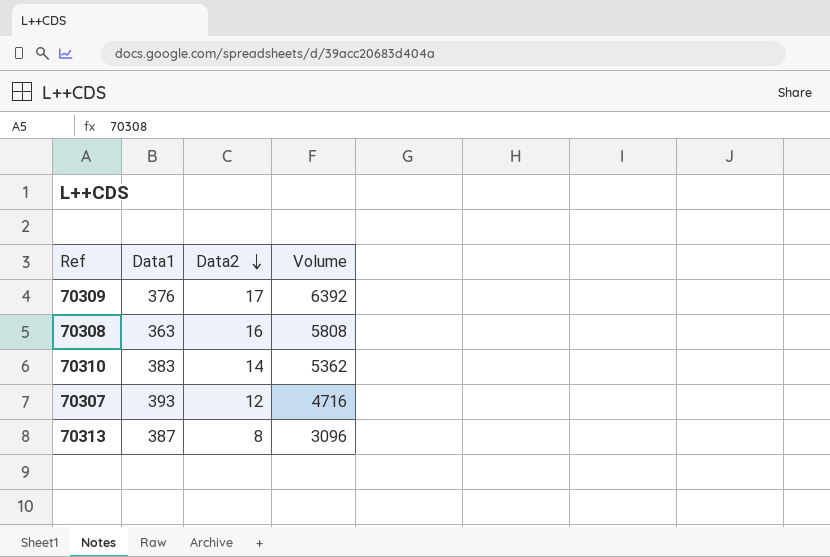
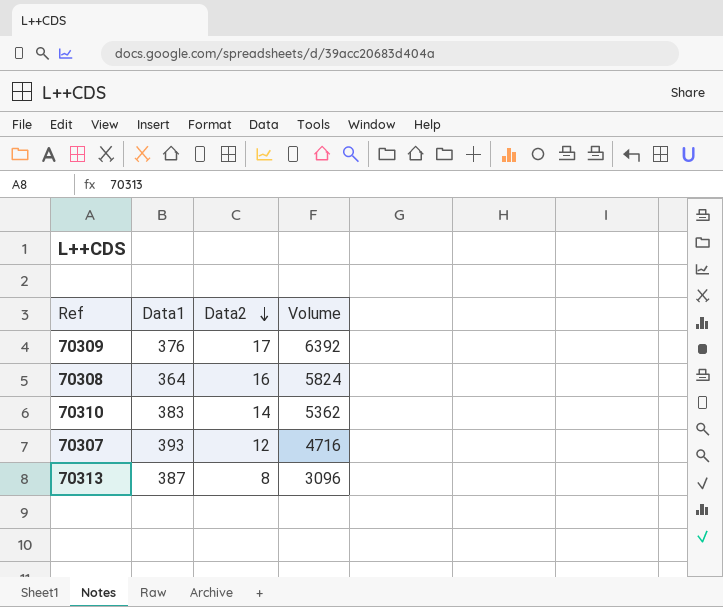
70308 | Data1: 363 -> 364
70308 | Volume: 5808 -> 5824

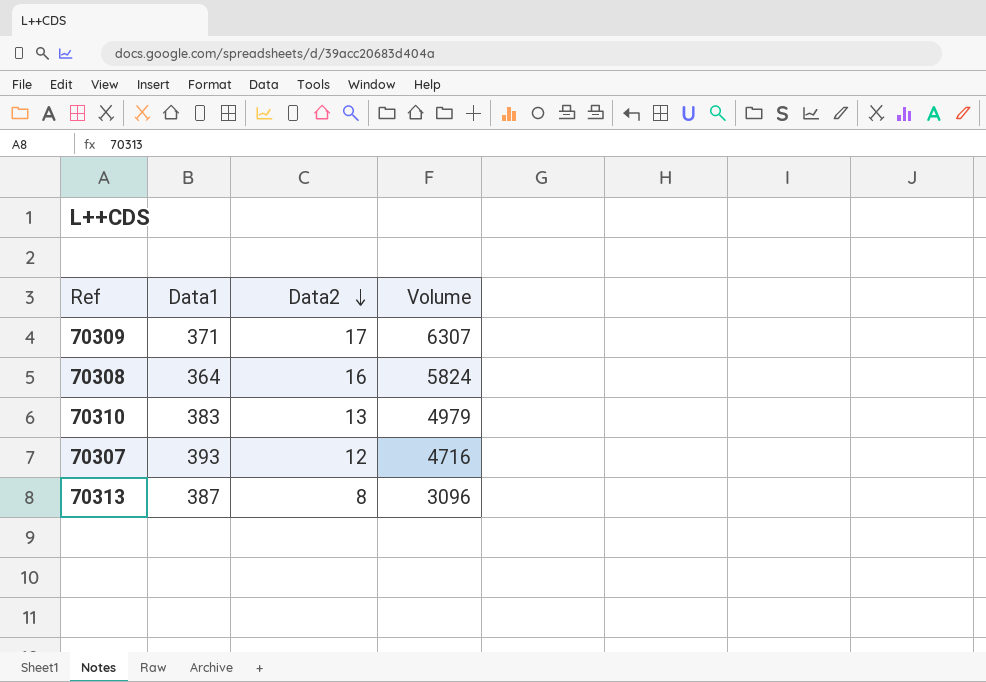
70309 | Data1: 376 -> 371
70309 | Volume: 6392 -> 6307
70310 | Data2: 14 -> 13
70310 | Volume: 5362 -> 4979

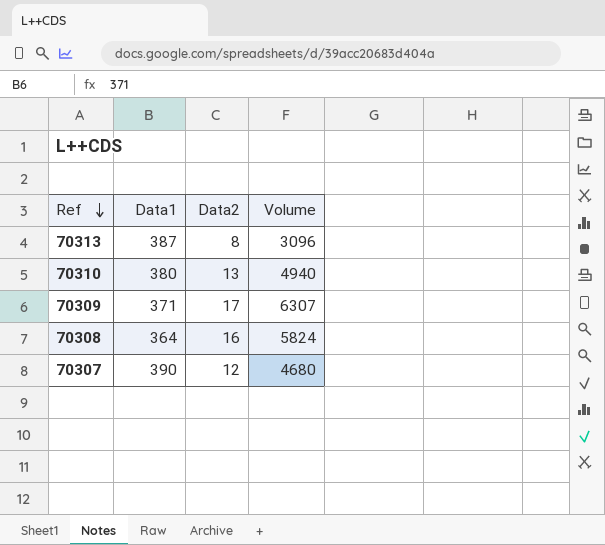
row order: Data2 descending -> Ref descending
70310 | Data1: 383 -> 380
70310 | Volume: 4979 -> 4940
70307 | Data1: 393 -> 390
70307 | Volume: 4716 -> 4680

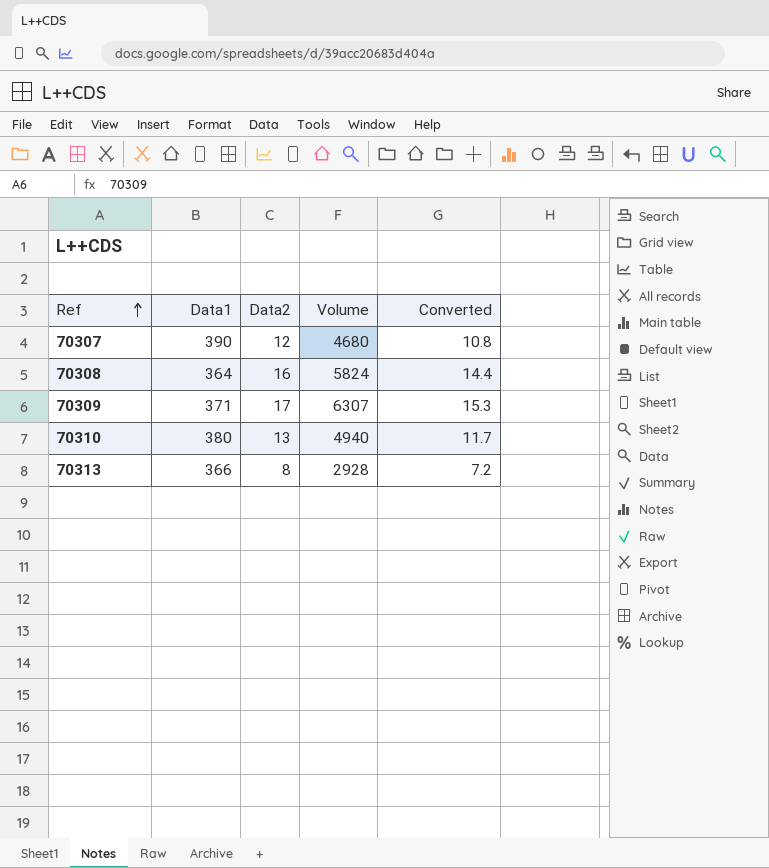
row order: Ref descending -> Ref ascending
column Converted | formula: none -> [Data2] * 0.9
70313 | Data1: 387 -> 366
70313 | Volume: 3096 -> 2928

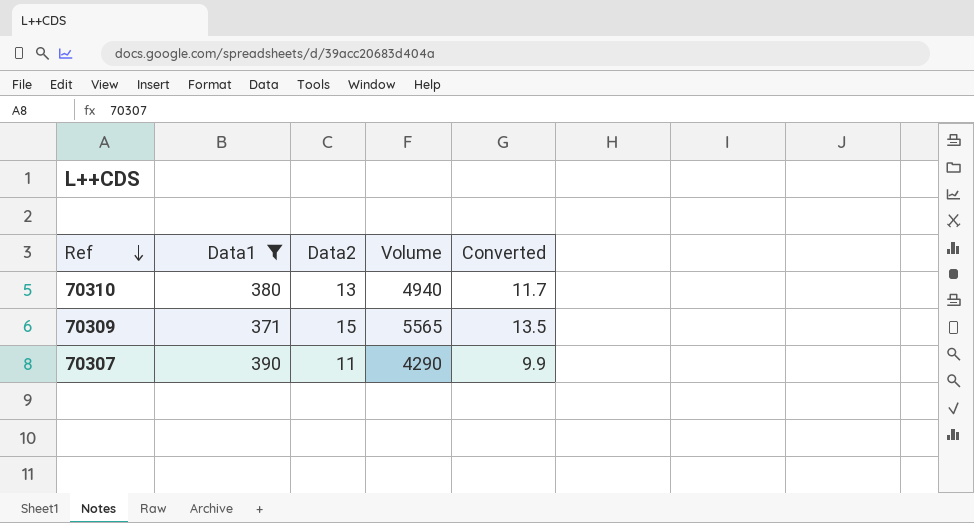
filter: none -> Data1 >= 371
row order: Ref ascending -> Ref descending
70309 | Data2: 17 -> 15
70309 | Volume: 6307 -> 5565
70309 | Converted: 15.3 -> 13.5
70307 | Data2: 12 -> 11
70307 | Volume: 4680 -> 4290
70307 | Converted: 10.8 -> 9.9

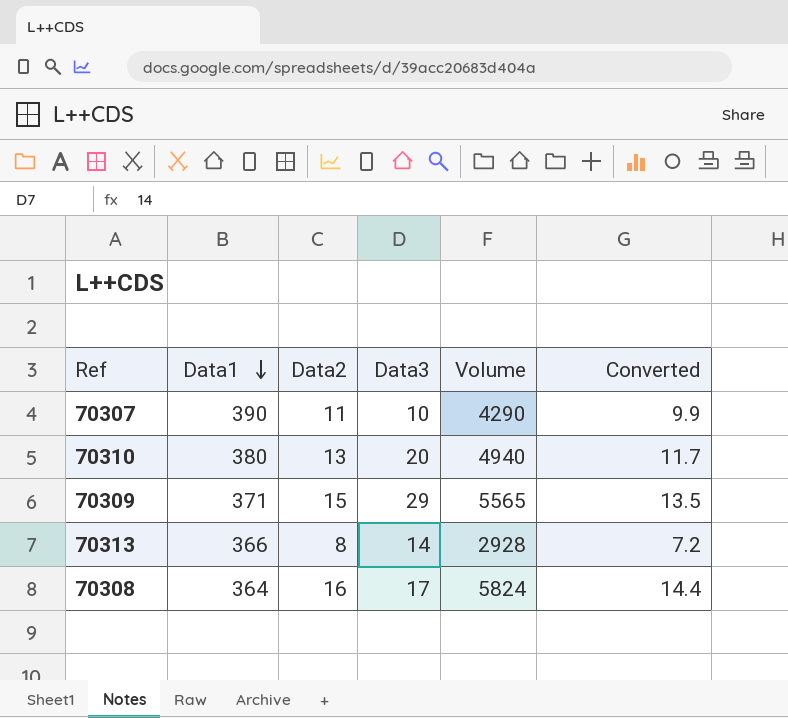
filter: Data1 >= 371 -> none
row order: Ref descending -> Data1 descending
column Data3 | position: none -> 4

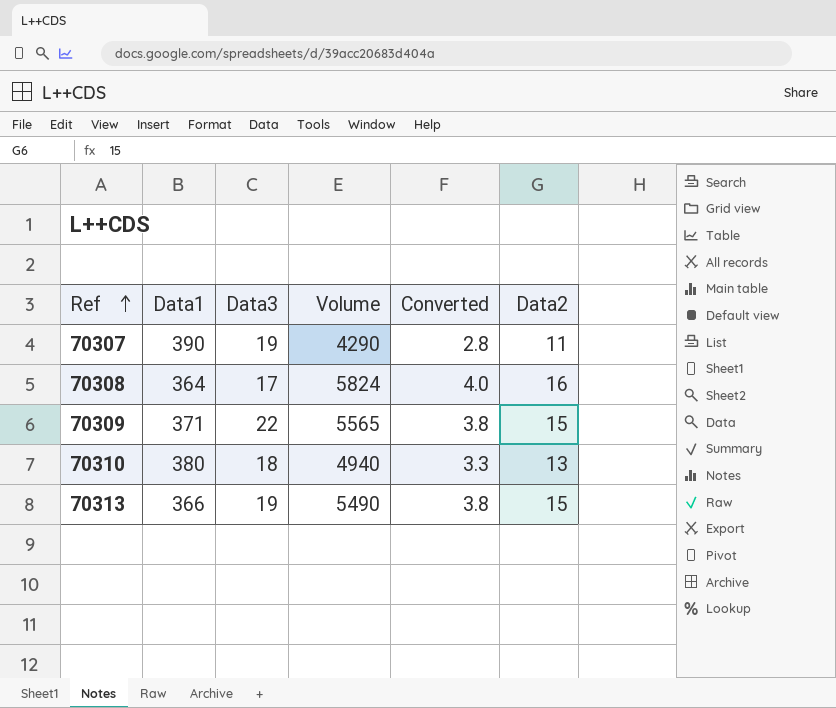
row order: Data1 descending -> Ref ascending
column Converted | formula: [Data2] * 0.9 -> [Data2] * 0.25
column Data2 | position: 3 -> 6
70307 | Data3: 10 -> 19
70309 | Data3: 29 -> 22
70310 | Data3: 20 -> 18
70313 | Data3: 14 -> 19
70313 | Volume: 2928 -> 5490
70313 | Data2: 8 -> 15

